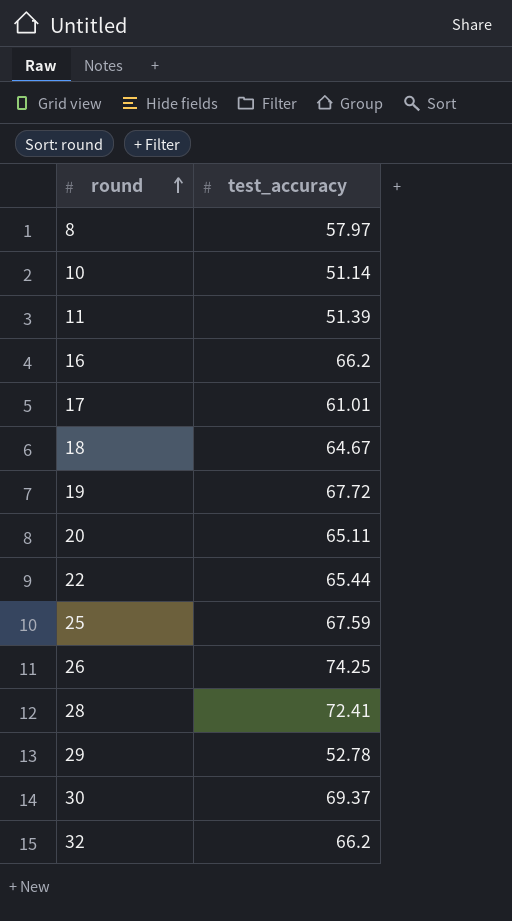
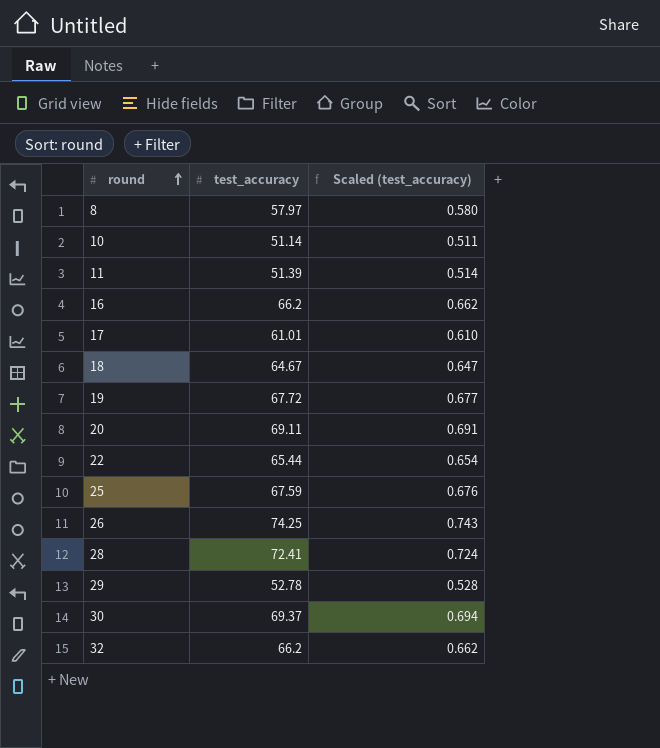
column Scaled (test_accuracy) | formula: none -> [test_accuracy] * 0.01
20 | test_accuracy: 65.11 -> 69.11

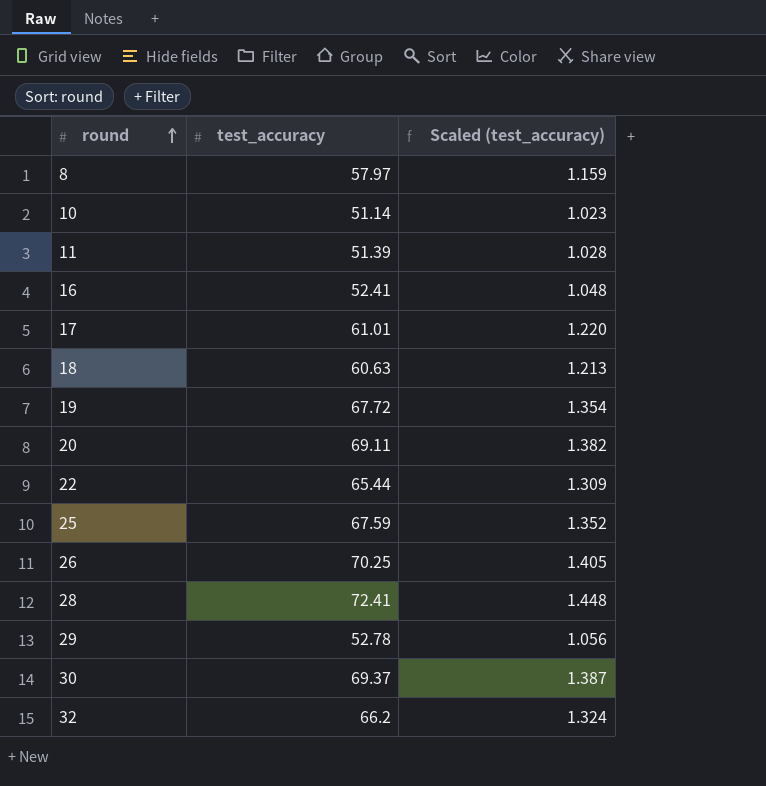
column Scaled (test_accuracy) | formula: [test_accuracy] * 0.01 -> [test_accuracy] * 0.02
16 | test_accuracy: 66.2 -> 52.41
18 | test_accuracy: 64.67 -> 60.63
26 | test_accuracy: 74.25 -> 70.25

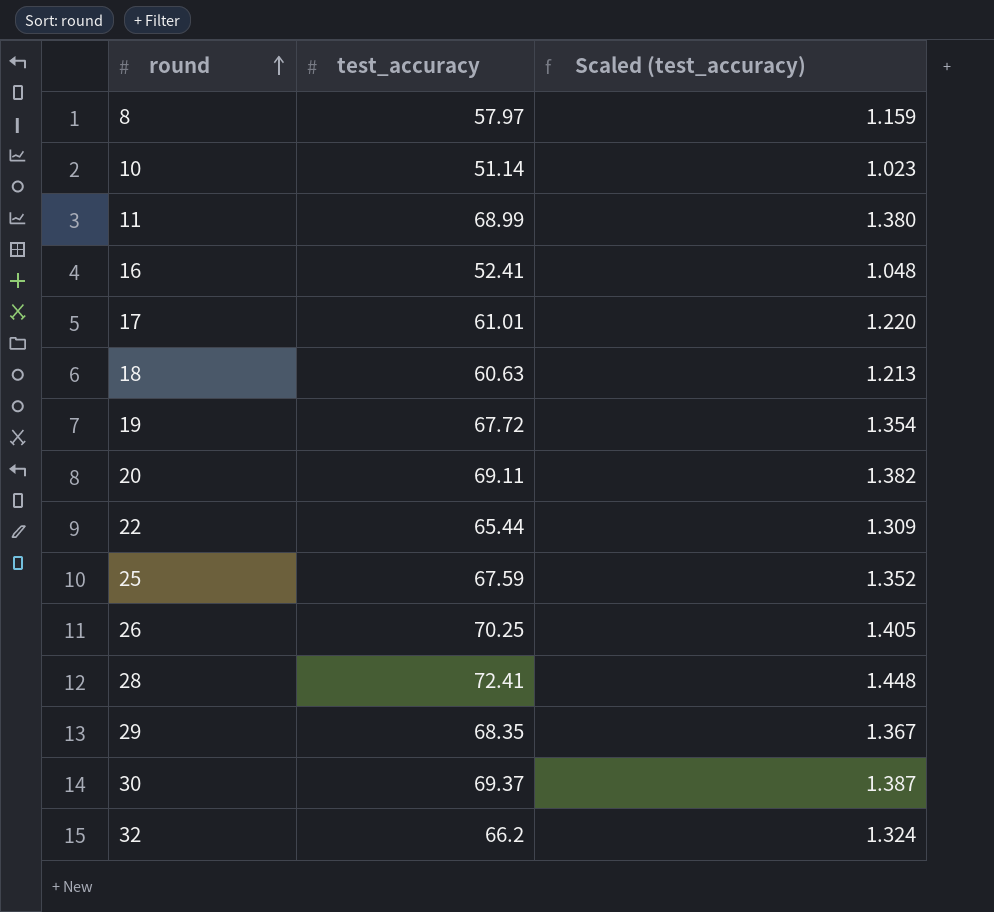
11 | test_accuracy: 51.39 -> 68.99
11 | Scaled (test_accuracy): 1.028 -> 1.380
29 | test_accuracy: 52.78 -> 68.35
29 | Scaled (test_accuracy): 1.056 -> 1.367

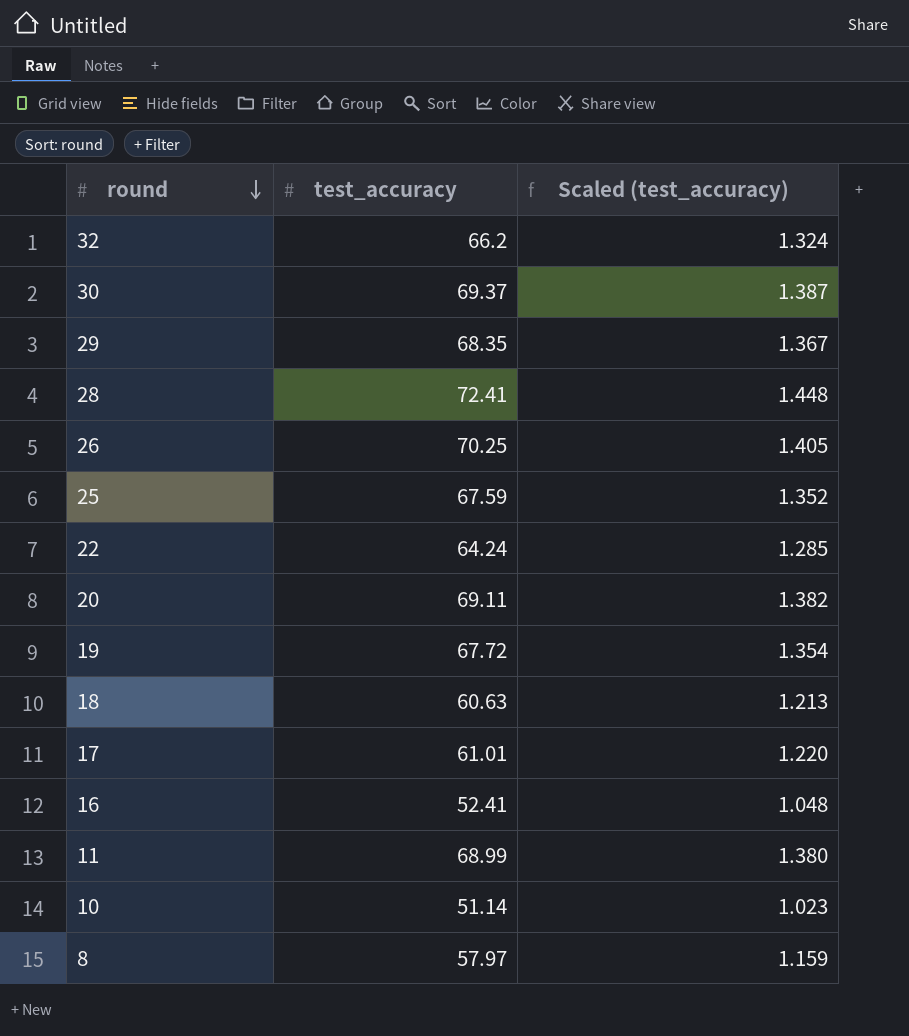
row order: round ascending -> round descending
22 | test_accuracy: 65.44 -> 64.24
22 | Scaled (test_accuracy): 1.309 -> 1.285

